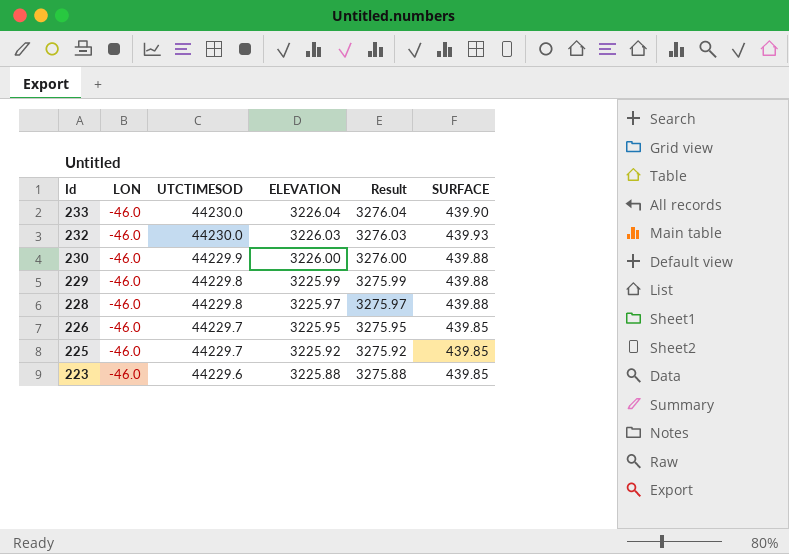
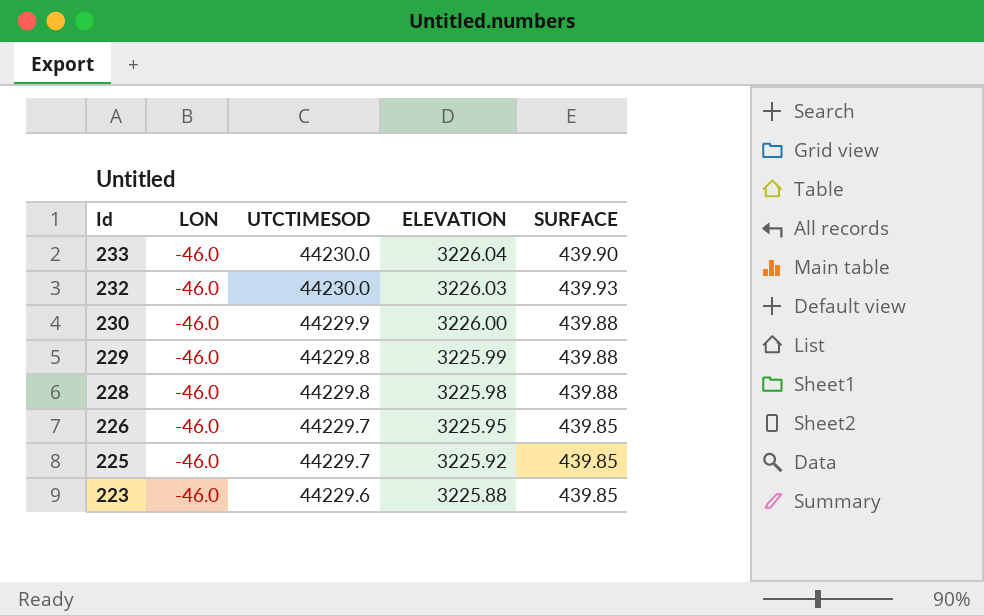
column Result | formula: [ELEVATION] + 50 -> none
228 | ELEVATION: 3225.97 -> 3225.98

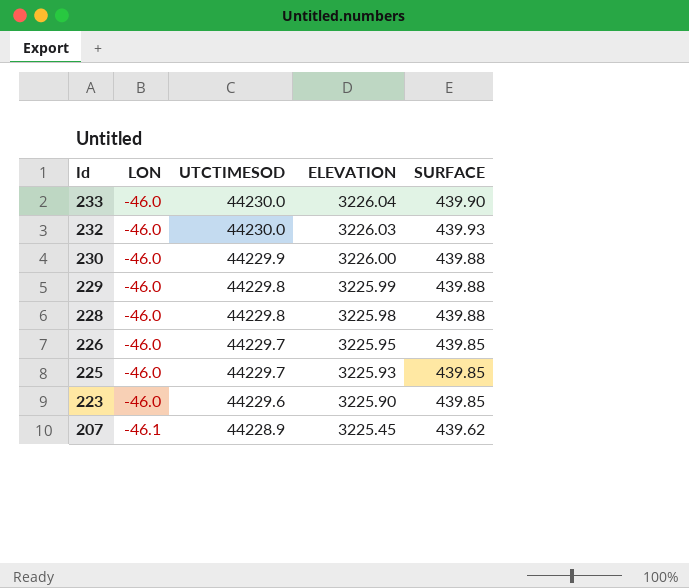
225 | ELEVATION: 3225.92 -> 3225.93
223 | ELEVATION: 3225.88 -> 3225.90
row 207: none -> -46.1 | 44228.9 | 3225.45 | 439.62

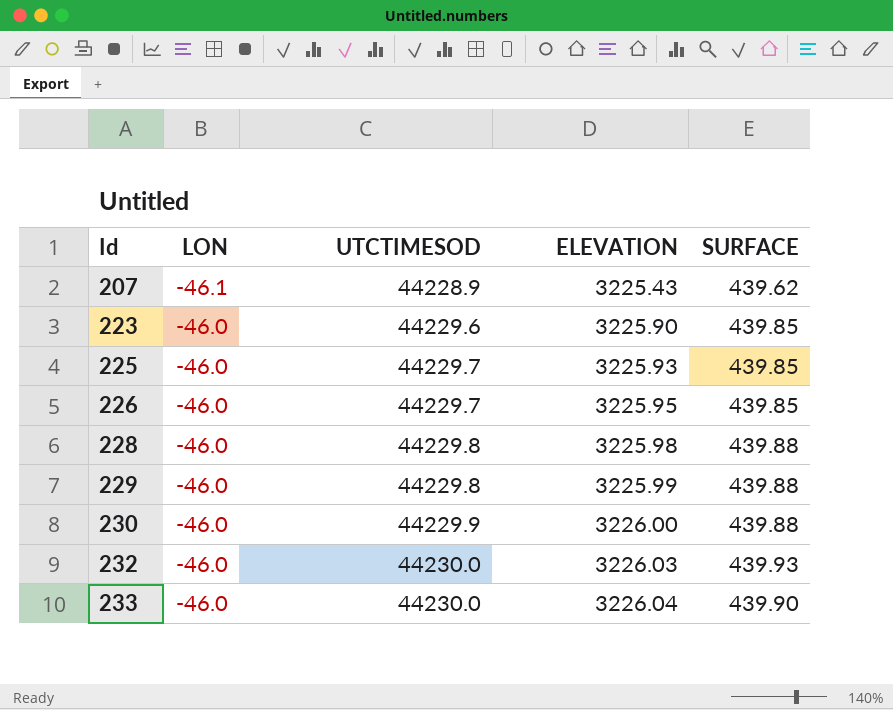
row order: Id descending -> Id ascending
207 | ELEVATION: 3225.45 -> 3225.43

